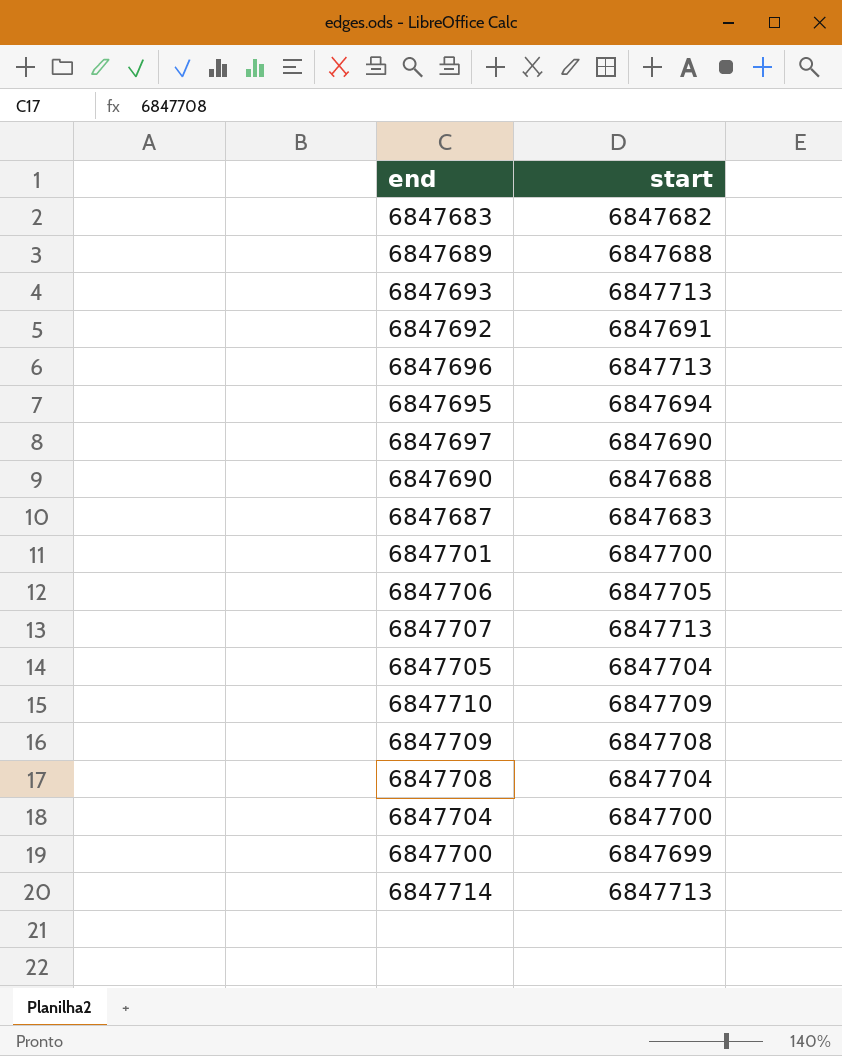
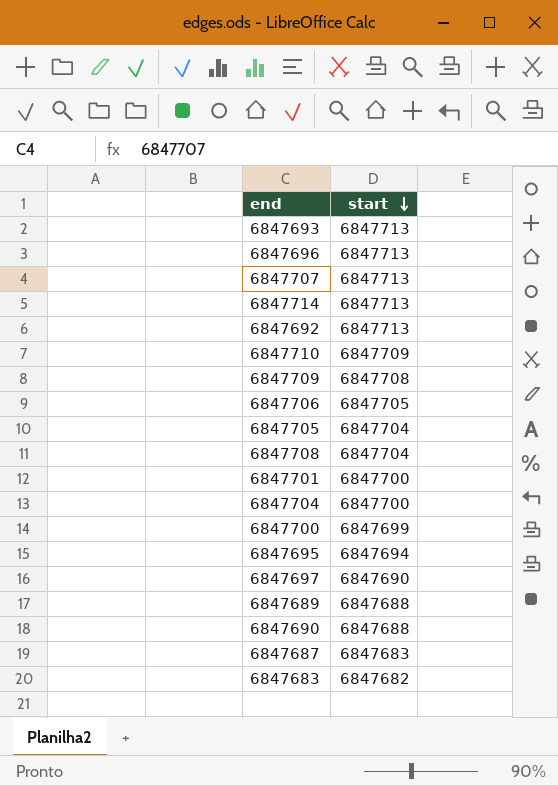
row order: none -> start descending
6847692 | start: 6847691 -> 6847713

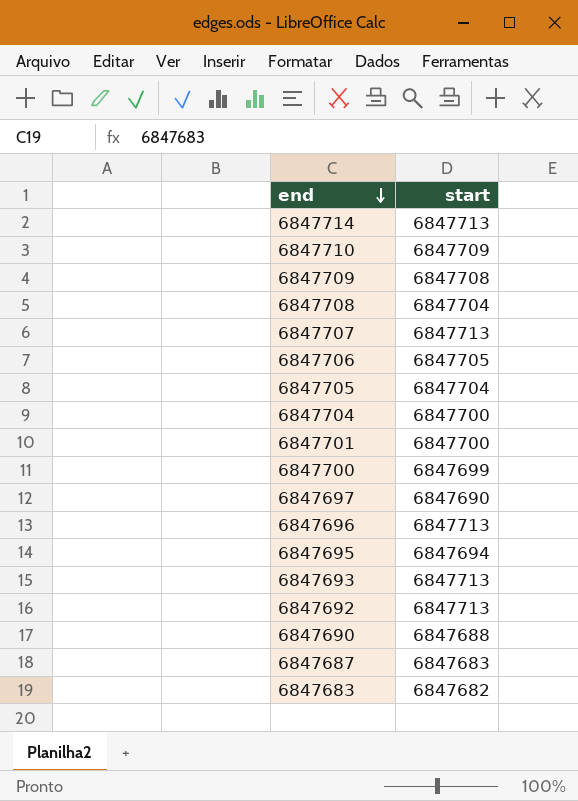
row order: start descending -> end descending
row 6847689: 6847688 -> none

